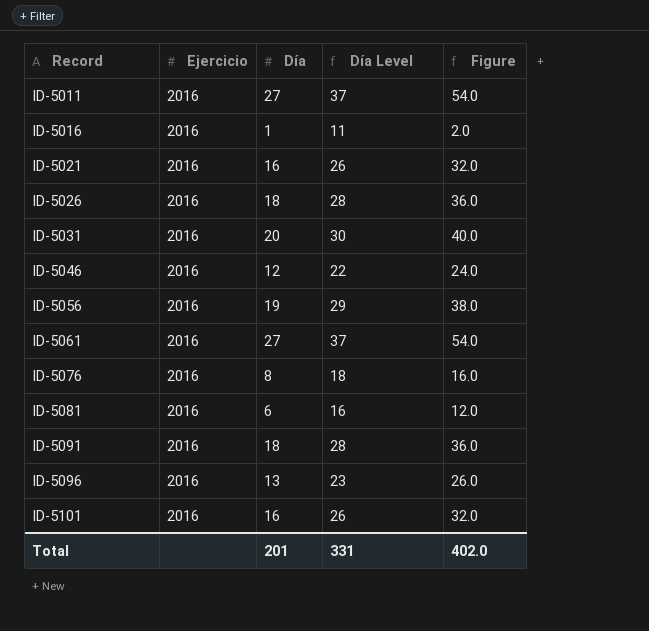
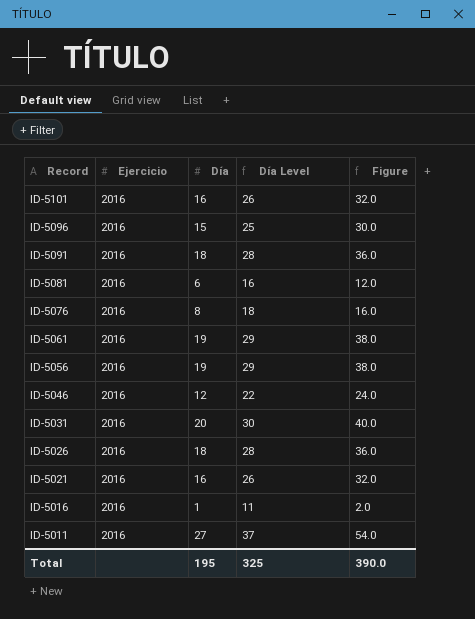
row order: Record ascending -> Record descending
ID-5096 | Día: 13 -> 15
ID-5096 | Día Level: 23 -> 25
ID-5096 | Figure: 26.0 -> 30.0
ID-5061 | Día: 27 -> 19
ID-5061 | Día Level: 37 -> 29
ID-5061 | Figure: 54.0 -> 38.0
Total | Día: 201 -> 195
Total | Día Level: 331 -> 325
Total | Figure: 402.0 -> 390.0

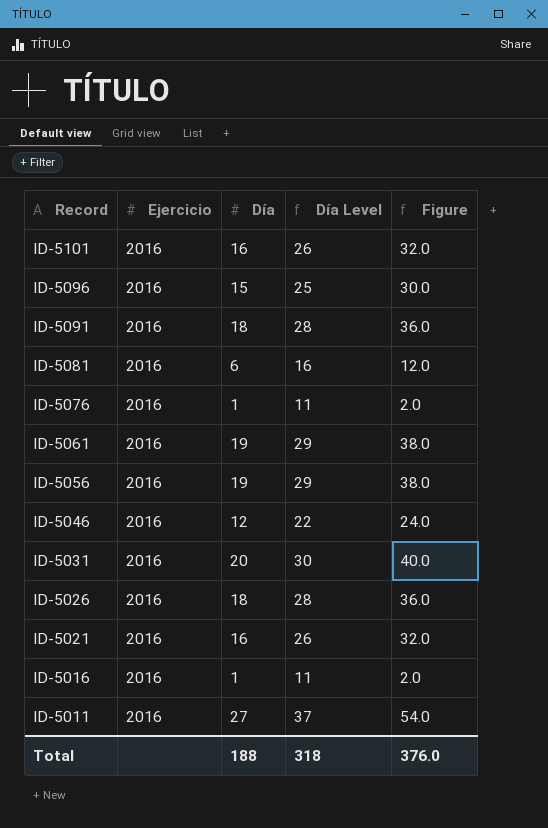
ID-5076 | Día: 8 -> 1
ID-5076 | Día Level: 18 -> 11
ID-5076 | Figure: 16.0 -> 2.0
Total | Día: 195 -> 188
Total | Día Level: 325 -> 318
Total | Figure: 390.0 -> 376.0

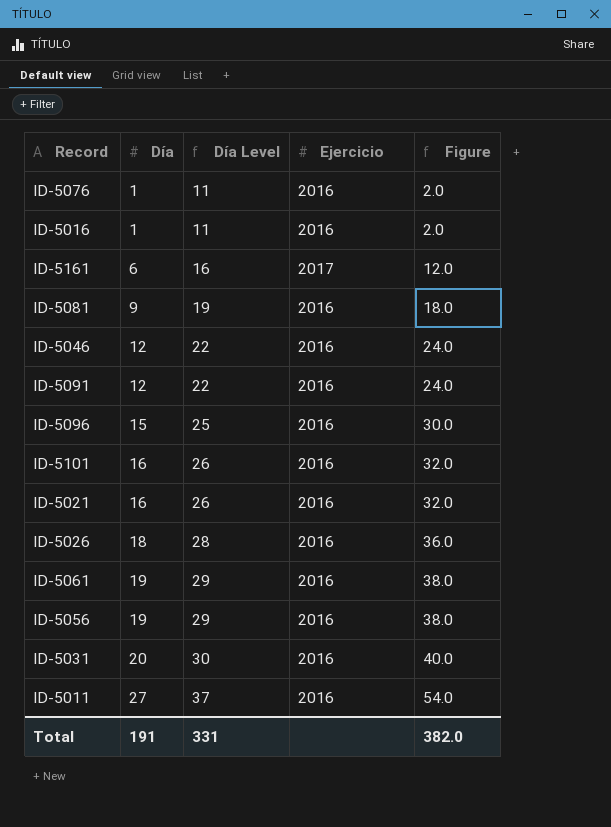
row order: Record descending -> Día ascending
column Ejercicio | position: 2 -> 4
row ID-5161: none -> 6 | 16 | 2017 | 12.0
ID-5081 | Día: 6 -> 9
ID-5081 | Día Level: 16 -> 19
ID-5081 | Figure: 12.0 -> 18.0
ID-5091 | Día: 18 -> 12
ID-5091 | Día Level: 28 -> 22
ID-5091 | Figure: 36.0 -> 24.0
Total | Día: 188 -> 191
Total | Día Level: 318 -> 331
Total | Figure: 376.0 -> 382.0

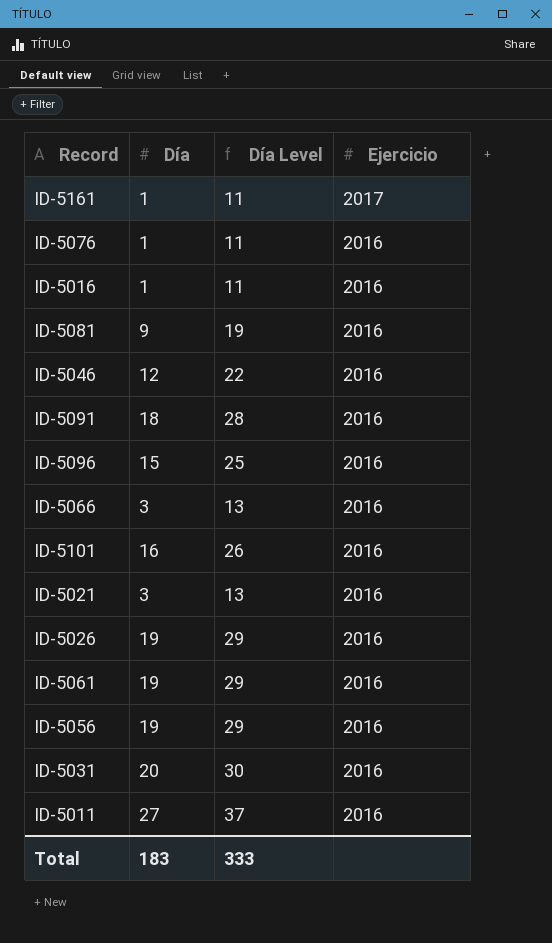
row order: Día ascending -> Ejercicio descending
column Figure | formula: [Día] * 2 -> none
ID-5161 | Día: 6 -> 1
ID-5161 | Día Level: 16 -> 11
ID-5091 | Día: 12 -> 18
ID-5091 | Día Level: 22 -> 28
row ID-5066: none -> 3 | 13 | 2016
ID-5021 | Día: 16 -> 3
ID-5021 | Día Level: 26 -> 13
ID-5026 | Día: 18 -> 19
ID-5026 | Día Level: 28 -> 29
Total | Día: 191 -> 183
Total | Día Level: 331 -> 333

